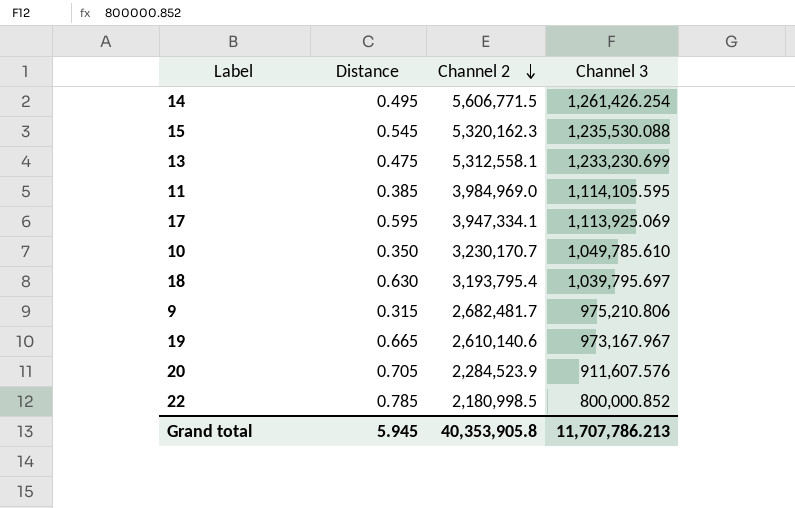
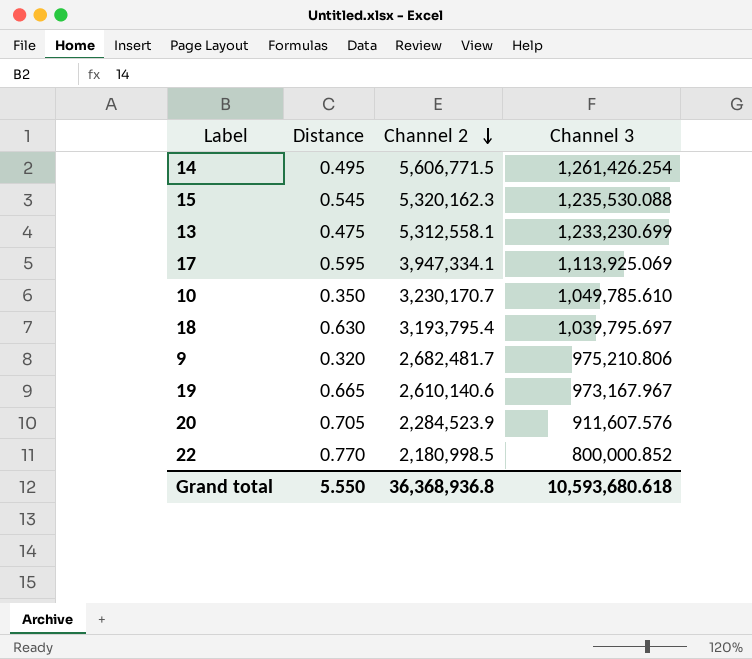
row 11: 0.385 | 3,984,969.0 | 1,114,105.595 -> none
9 | Distance: 0.315 -> 0.320
22 | Distance: 0.785 -> 0.770
Grand total | Distance: 5.945 -> 5.550
Grand total | Channel 2: 40,353,905.8 -> 36,368,936.8
Grand total | Channel 3: 11,707,786.213 -> 10,593,680.618

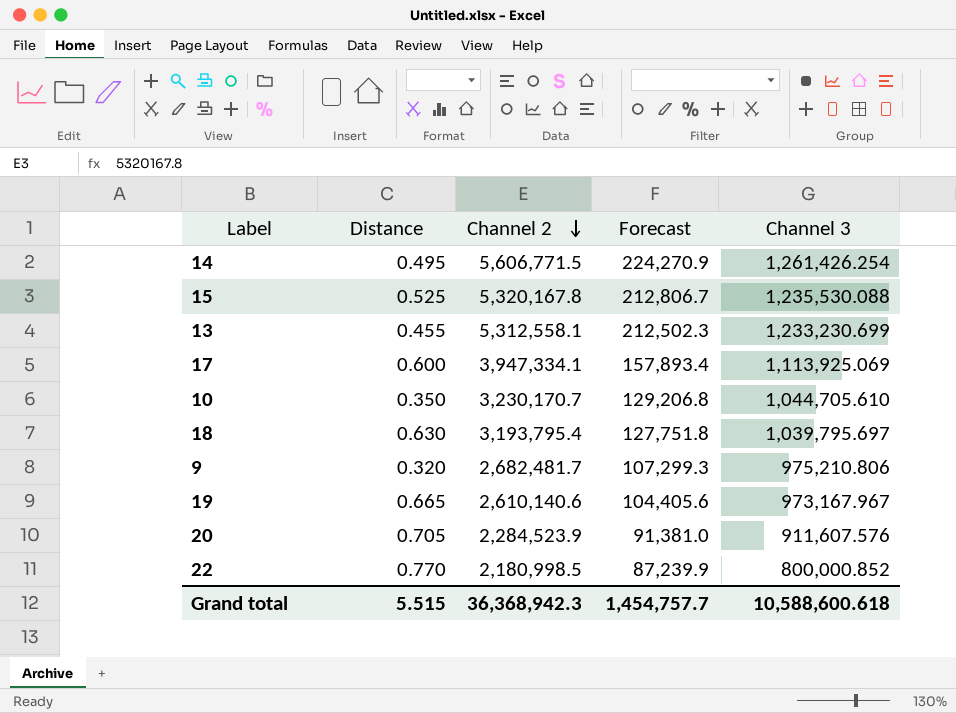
column Forecast | formula: none -> [Channel 2] * 0.04
15 | Distance: 0.545 -> 0.525
15 | Channel 2: 5,320,162.3 -> 5,320,167.8
13 | Distance: 0.475 -> 0.455
17 | Distance: 0.595 -> 0.600
10 | Channel 3: 1,049,785.610 -> 1,044,705.610
Grand total | Distance: 5.550 -> 5.515
Grand total | Channel 2: 36,368,936.8 -> 36,368,942.3
Grand total | Channel 3: 10,593,680.618 -> 10,588,600.618

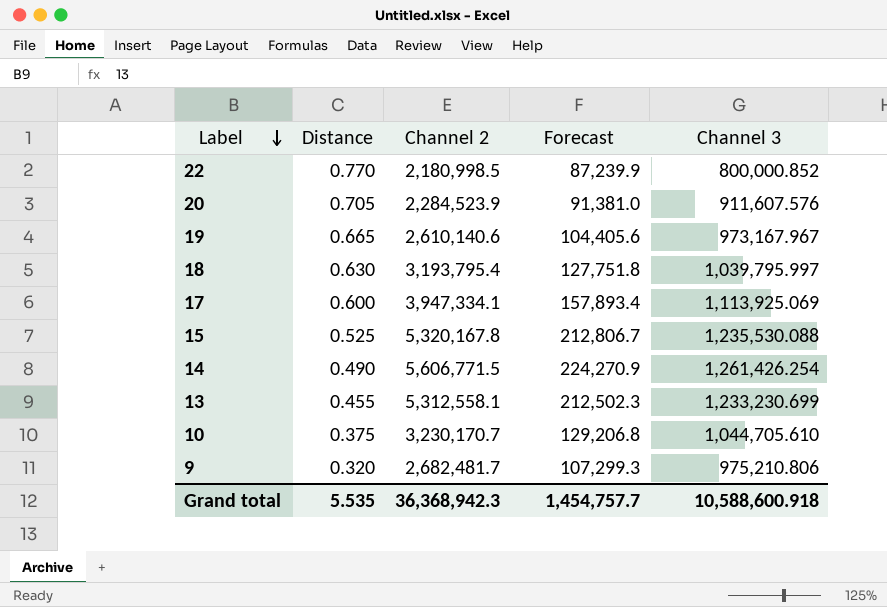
row order: Channel 2 descending -> Label descending
18 | Channel 3: 1,039,795.697 -> 1,039,795.997
14 | Distance: 0.495 -> 0.490
10 | Distance: 0.350 -> 0.375
Grand total | Distance: 5.515 -> 5.535
Grand total | Channel 3: 10,588,600.618 -> 10,588,600.918

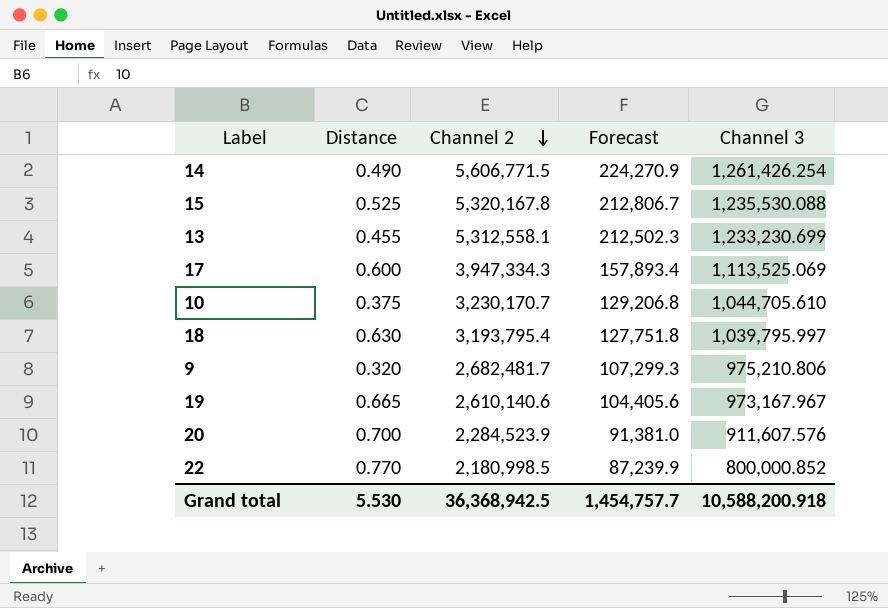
row order: Label descending -> Channel 2 descending
17 | Channel 2: 3,947,334.1 -> 3,947,334.3
17 | Channel 3: 1,113,925.069 -> 1,113,525.069
20 | Distance: 0.705 -> 0.700
Grand total | Distance: 5.535 -> 5.530
Grand total | Channel 2: 36,368,942.3 -> 36,368,942.5
Grand total | Channel 3: 10,588,600.918 -> 10,588,200.918

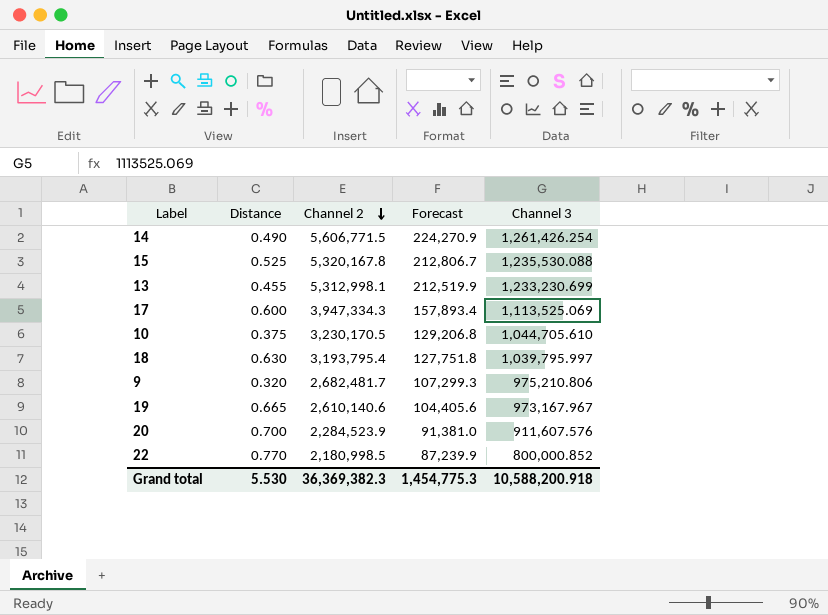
13 | Channel 2: 5,312,558.1 -> 5,312,998.1
13 | Forecast: 212,502.3 -> 212,519.9
10 | Channel 2: 3,230,170.7 -> 3,230,170.5
Grand total | Channel 2: 36,368,942.5 -> 36,369,382.3
Grand total | Forecast: 1,454,757.7 -> 1,454,775.3

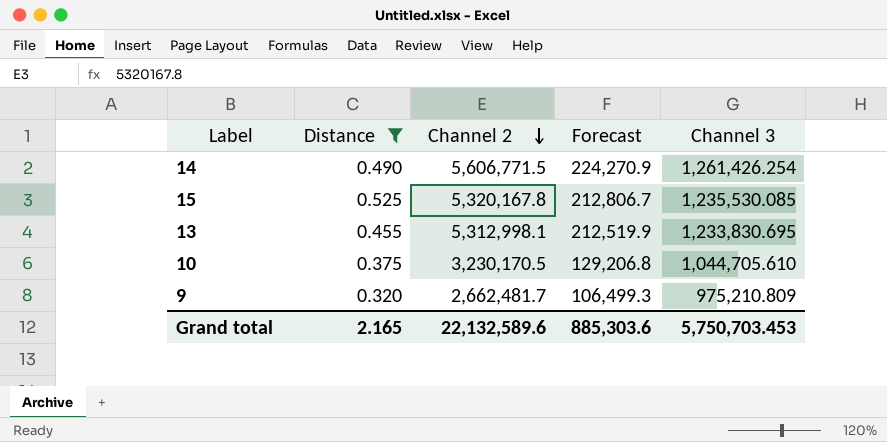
filter: none -> Distance <= 0.525
15 | Channel 3: 1,235,530.088 -> 1,235,530.085
13 | Channel 3: 1,233,230.699 -> 1,233,830.695
9 | Channel 2: 2,682,481.7 -> 2,662,481.7
9 | Forecast: 107,299.3 -> 106,499.3
9 | Channel 3: 975,210.806 -> 975,210.809
Grand total | Distance: 5.530 -> 2.165
Grand total | Channel 2: 36,369,382.3 -> 22,132,589.6
Grand total | Forecast: 1,454,775.3 -> 885,303.6
Grand total | Channel 3: 10,588,200.918 -> 5,750,703.453

